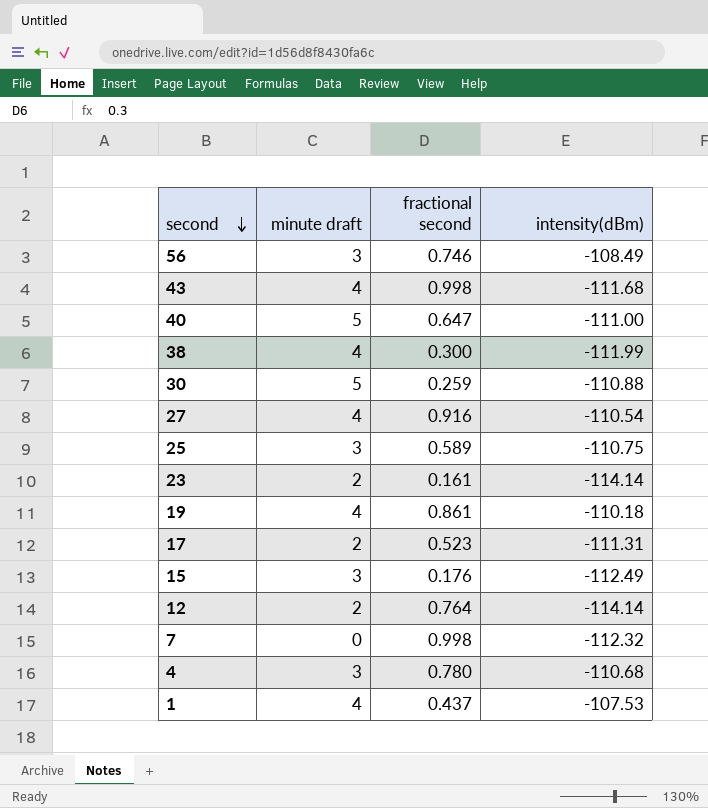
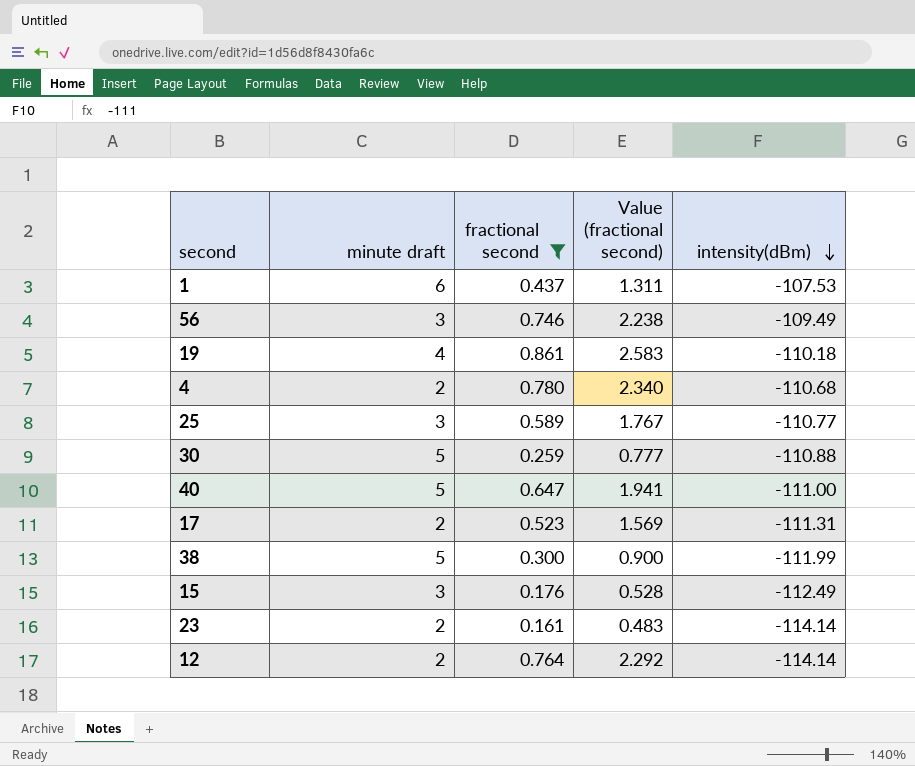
filter: none -> fractional second <= 0.861
row order: second descending -> intensity(dBm) descending
column Value (fractional second) | formula: none -> [fractional second] * 3
1 | minute draft: 4 -> 6
56 | intensity(dBm): -108.49 -> -109.49
4 | minute draft: 3 -> 2
25 | intensity(dBm): -110.75 -> -110.77
38 | minute draft: 4 -> 5

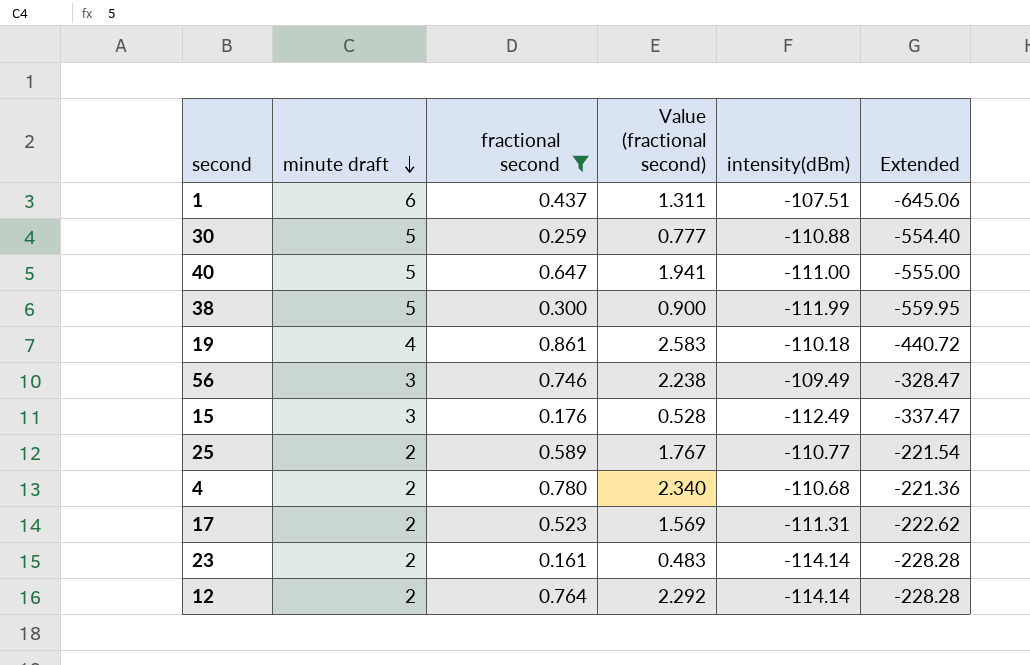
row order: intensity(dBm) descending -> minute draft descending
column Extended | formula: none -> [minute draft] * [intensity(dBm)]
1 | intensity(dBm): -107.53 -> -107.51
25 | minute draft: 3 -> 2

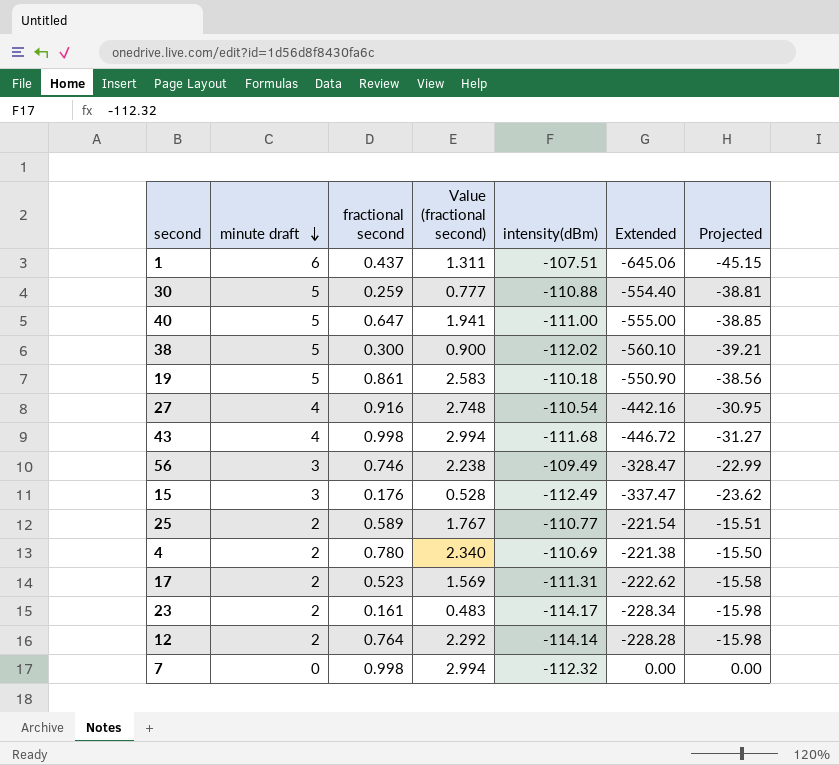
filter: fractional second <= 0.861 -> none
column Projected | formula: none -> [Extended] * 0.07
38 | intensity(dBm): -111.99 -> -112.02
38 | Extended: -559.95 -> -560.10
19 | minute draft: 4 -> 5
19 | Extended: -440.72 -> -550.90
4 | intensity(dBm): -110.68 -> -110.69
4 | Extended: -221.36 -> -221.38
23 | intensity(dBm): -114.14 -> -114.17
23 | Extended: -228.28 -> -228.34

